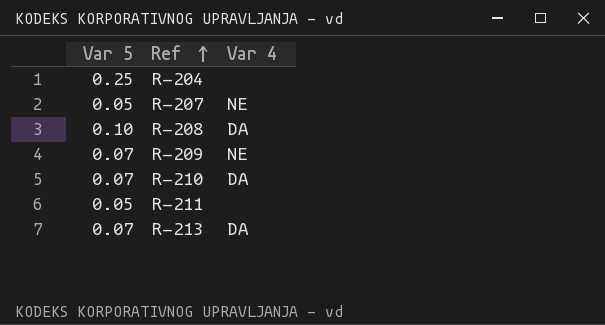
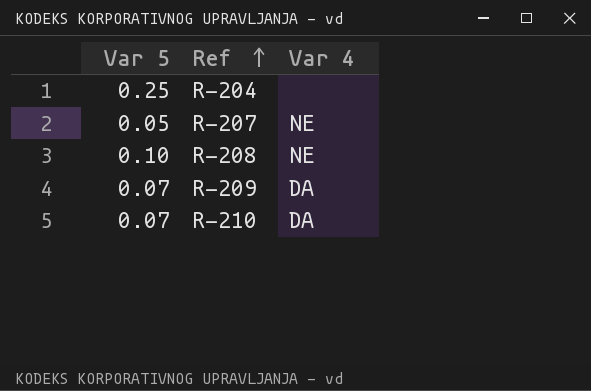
row R-211: 0.05 | none -> none
row R-213: 0.07 | DA -> none
R-208 | Var 4: DA -> NE
R-209 | Var 4: NE -> DA

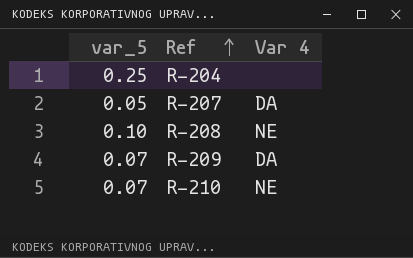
column name: Var 5 -> var_5
R-207 | Var 4: NE -> DA
R-210 | Var 4: DA -> NE

